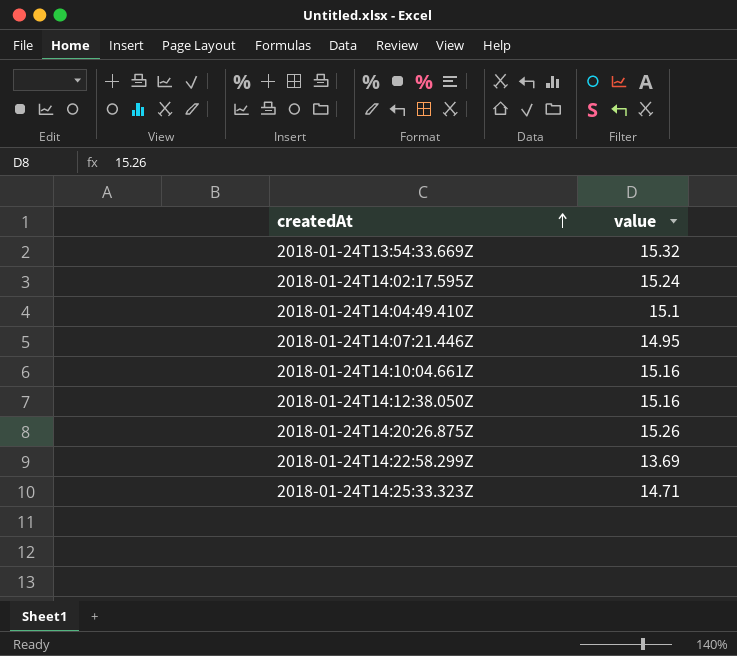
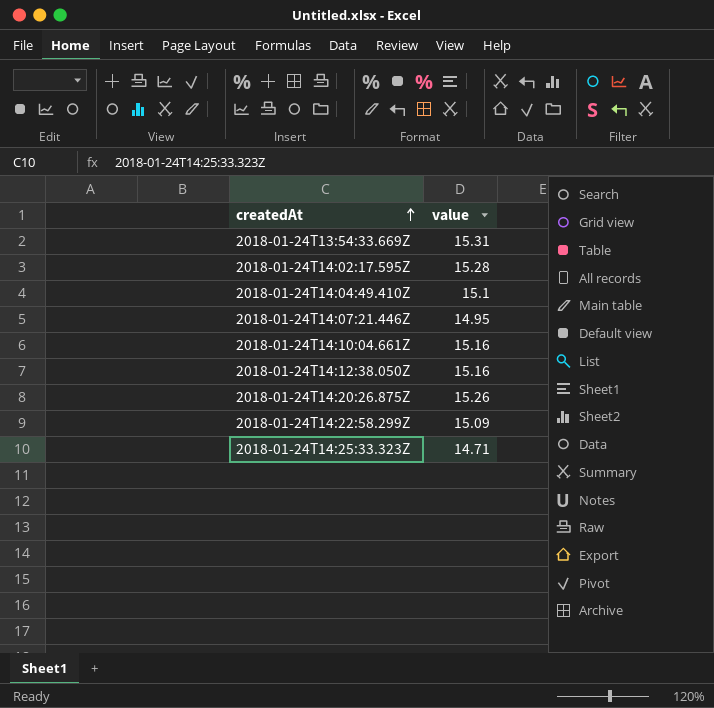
2018-01-24T13:54:33.669Z | value: 15.32 -> 15.31
2018-01-24T14:02:17.595Z | value: 15.24 -> 15.28
2018-01-24T14:22:58.299Z | value: 13.69 -> 15.09

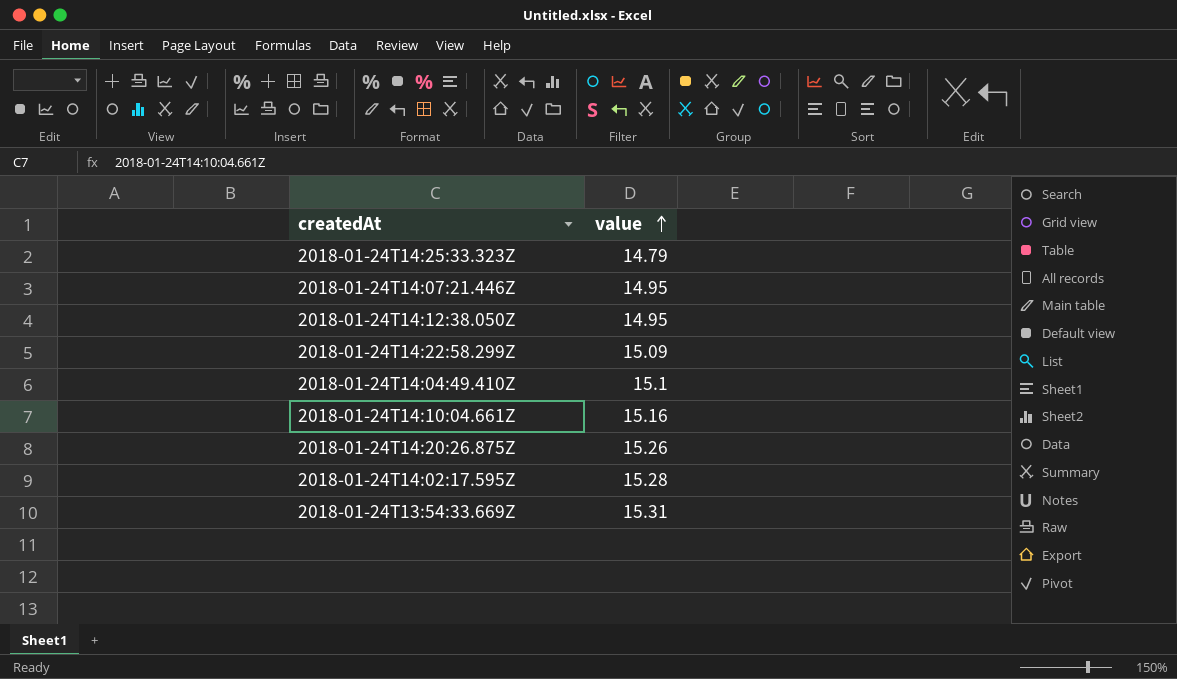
row order: createdAt ascending -> value ascending
2018-01-24T14:25:33.323Z | value: 14.71 -> 14.79
2018-01-24T14:12:38.050Z | value: 15.16 -> 14.95

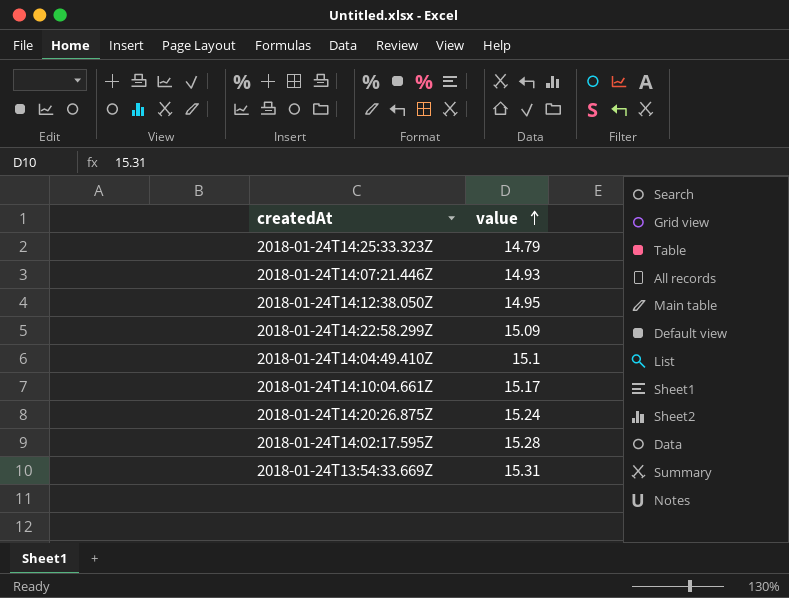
2018-01-24T14:07:21.446Z | value: 14.95 -> 14.93
2018-01-24T14:10:04.661Z | value: 15.16 -> 15.17
2018-01-24T14:20:26.875Z | value: 15.26 -> 15.24

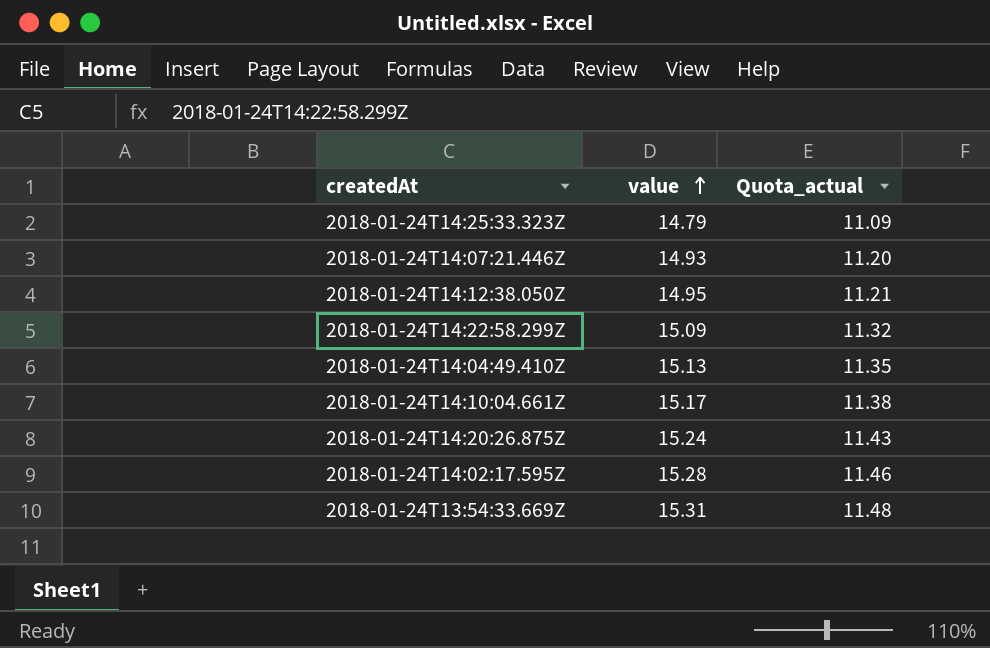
column Quota_actual | formula: none -> [value] * 0.75
2018-01-24T14:04:49.410Z | value: 15.1 -> 15.13

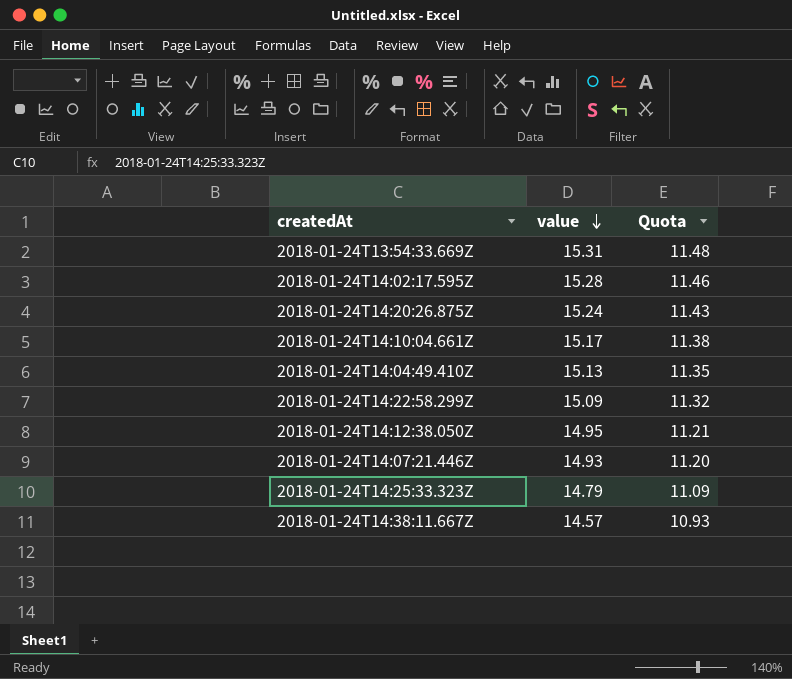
row order: value ascending -> value descending
column name: Quota_actual -> Quota
row 2018-01-24T14:38:11.667Z: none -> 14.57 | 10.93

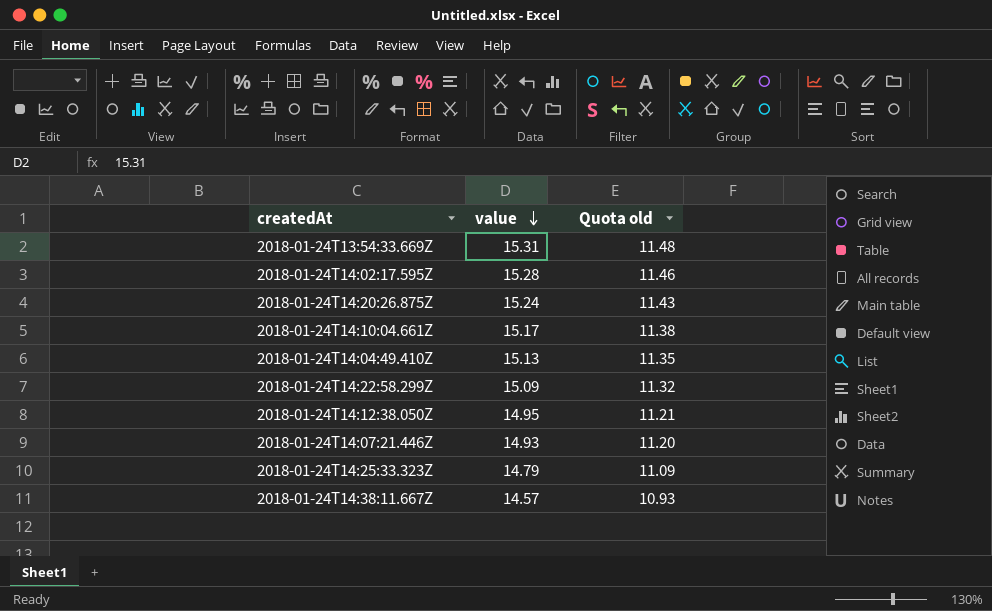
column name: Quota -> Quota old

